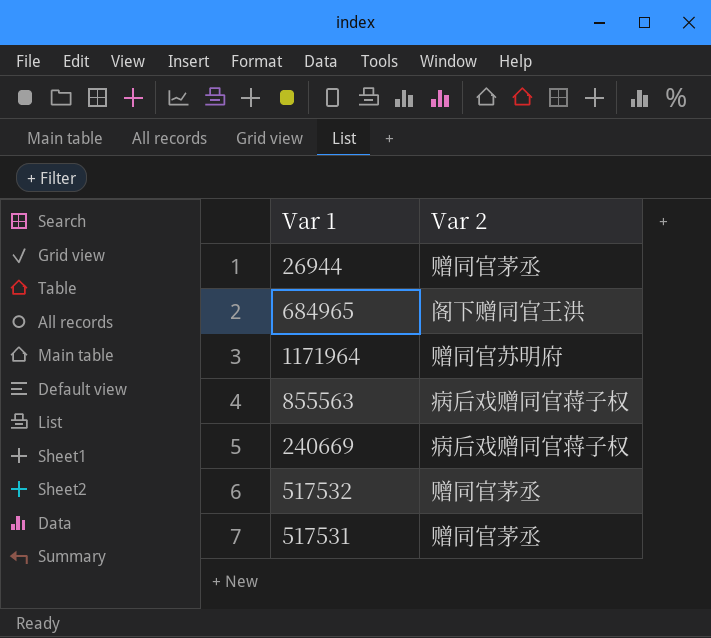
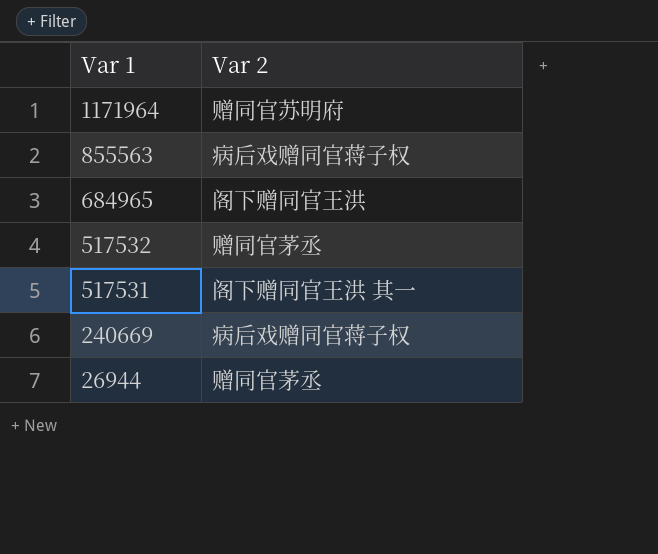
row order: none -> Var 1 descending
517531 | Var 2: 赠同官茅丞 -> 阁下赠同官王洪 其一

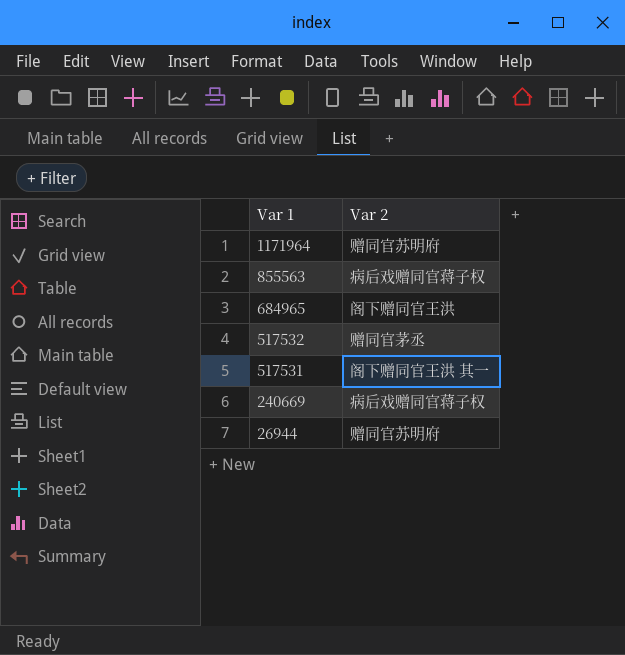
26944 | Var 2: 赠同官茅丞 -> 赠同官苏明府

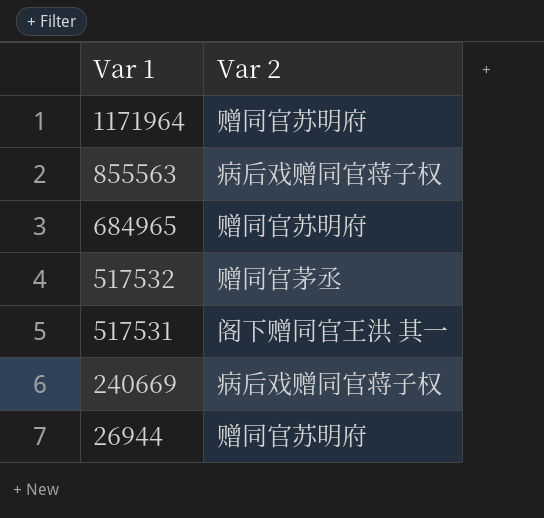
684965 | Var 2: 阁下赠同官王洪 -> 赠同官苏明府

